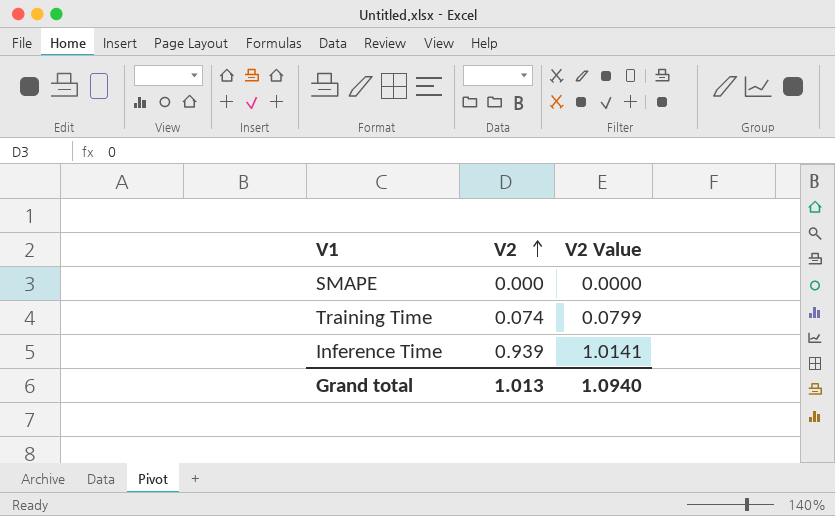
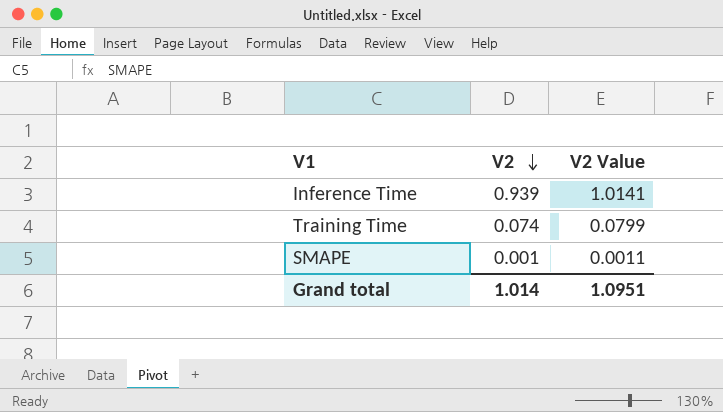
row order: V2 ascending -> V2 descending
SMAPE | V2: 0.000 -> 0.001
SMAPE | V2 Value: 0.0000 -> 0.0011
Grand total | V2: 1.013 -> 1.014
Grand total | V2 Value: 1.0940 -> 1.0951

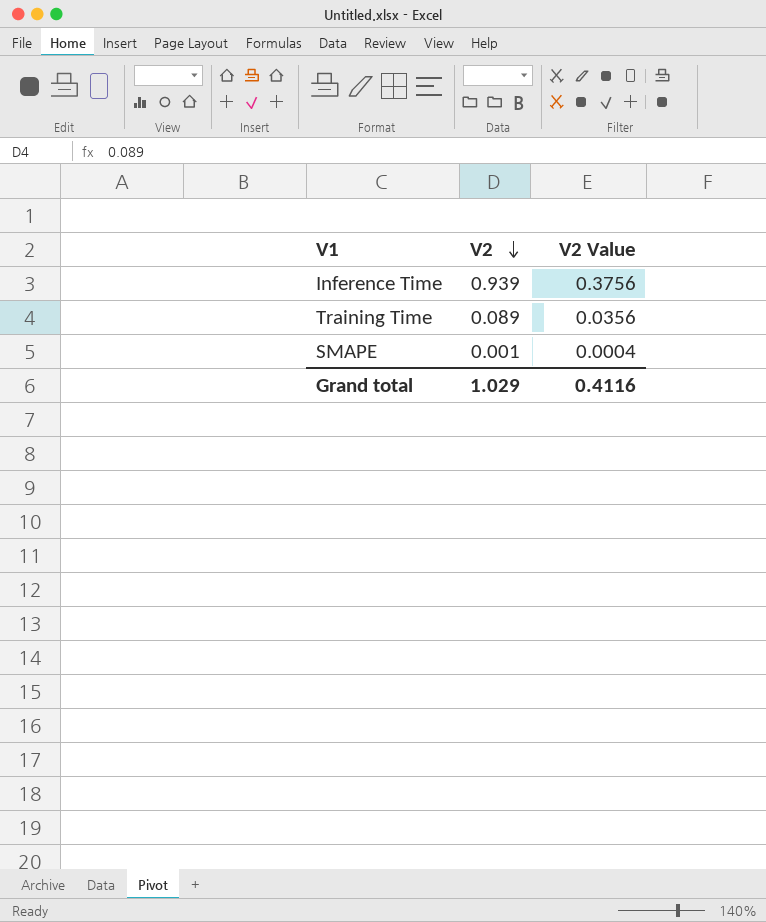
column V2 Value | formula: [V2] * 1.08 -> [V2] * 0.4
Training Time | V2: 0.074 -> 0.089
Grand total | V2: 1.014 -> 1.029
Grand total | V2 Value: 1.0951 -> 0.4116

